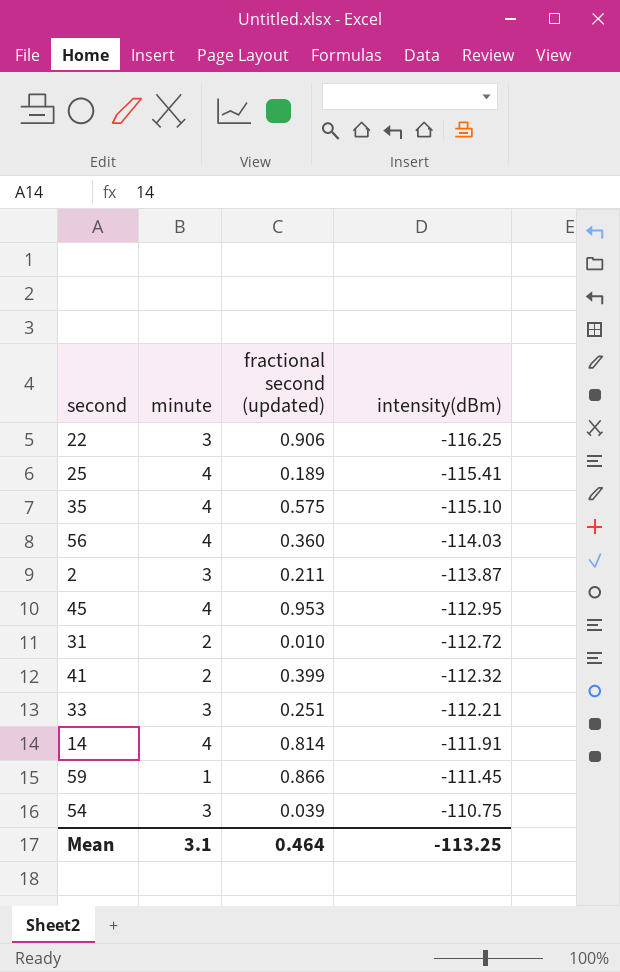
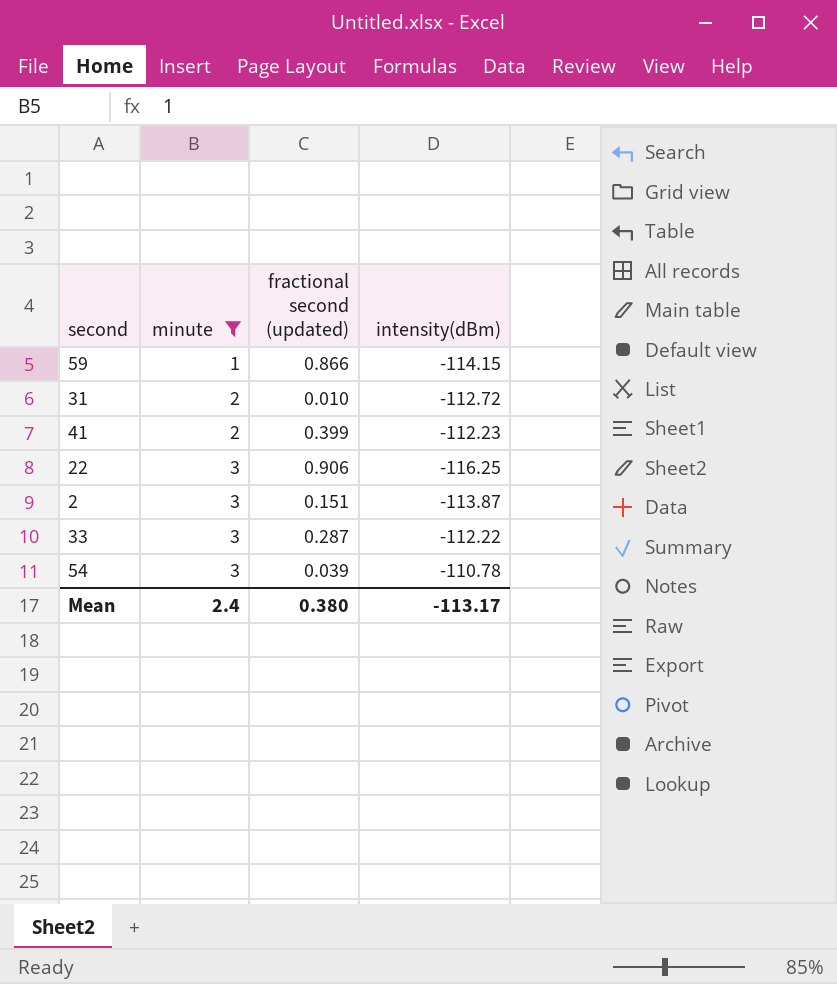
filter: none -> minute != 4
row order: intensity(dBm) ascending -> minute ascending
59 | intensity(dBm): -111.45 -> -114.15
41 | intensity(dBm): -112.32 -> -112.23
2 | fractional second (updated): 0.211 -> 0.151
33 | fractional second (updated): 0.251 -> 0.287
33 | intensity(dBm): -112.21 -> -112.22
54 | intensity(dBm): -110.75 -> -110.78
Mean | minute: 3.1 -> 2.4
Mean | fractional second (updated): 0.464 -> 0.380
Mean | intensity(dBm): -113.25 -> -113.17

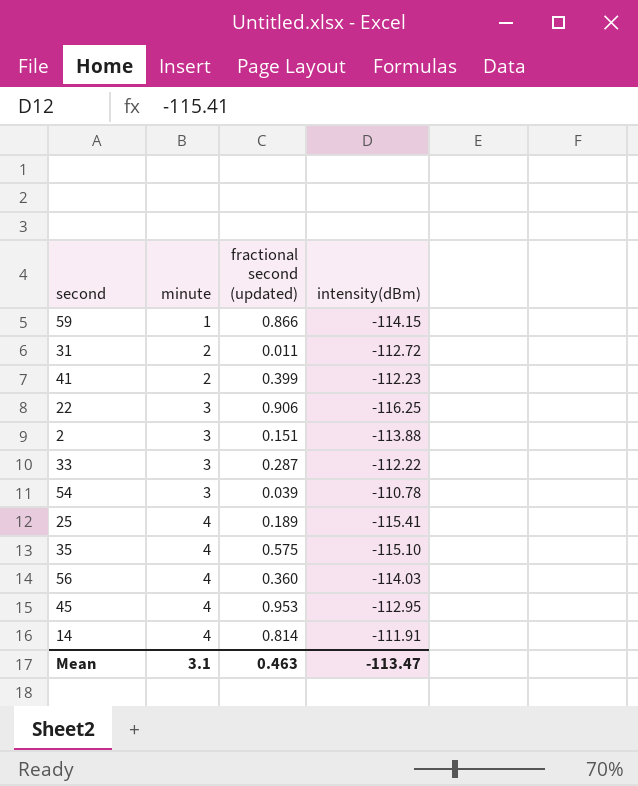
filter: minute != 4 -> none
31 | fractional second (updated): 0.010 -> 0.011
2 | intensity(dBm): -113.87 -> -113.88
Mean | minute: 2.4 -> 3.1
Mean | fractional second (updated): 0.380 -> 0.463
Mean | intensity(dBm): -113.17 -> -113.47

